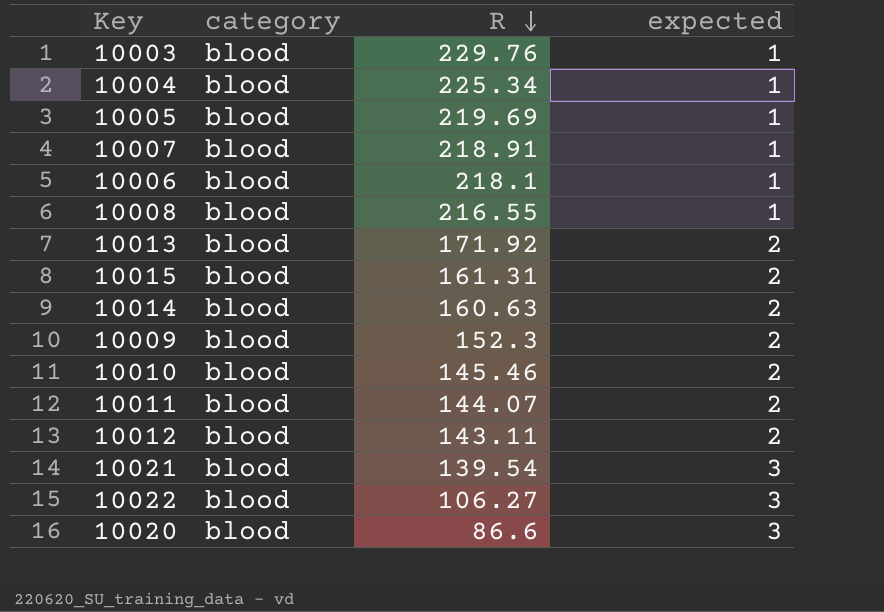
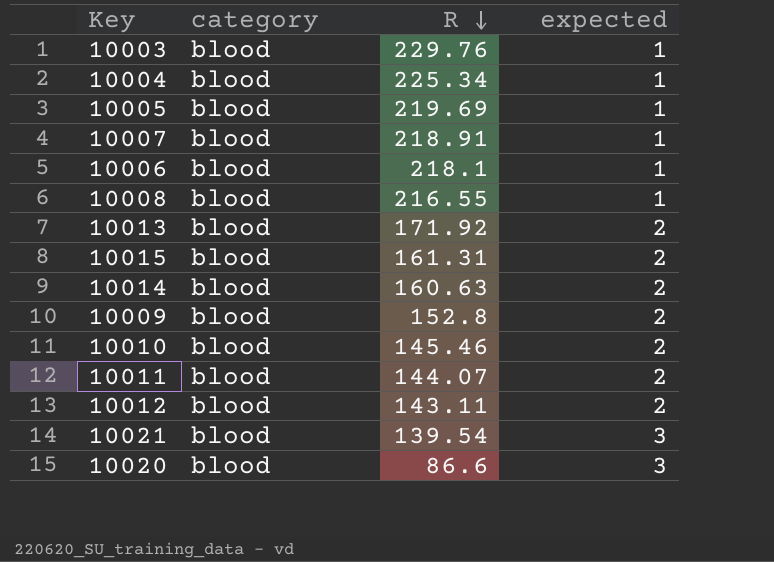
row 10022: blood | 106.27 | 3 -> none
10009 | R: 152.3 -> 152.8

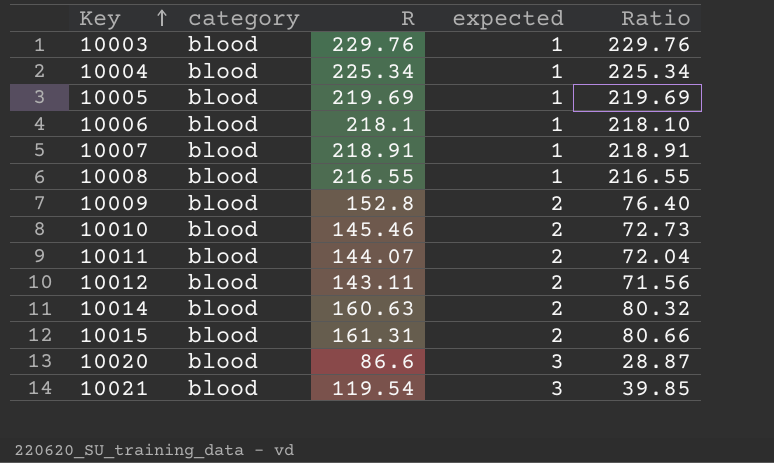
row order: R descending -> Key ascending
column Ratio | formula: none -> [R] / [expected]
row 10013: blood | 171.92 | 2 -> none
10021 | R: 139.54 -> 119.54

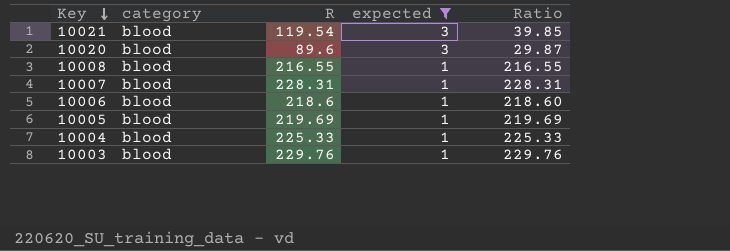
filter: none -> expected != 2
row order: Key ascending -> Key descending
10020 | R: 86.6 -> 89.6
10020 | Ratio: 28.87 -> 29.87
10007 | R: 218.91 -> 228.31
10007 | Ratio: 218.91 -> 228.31
10006 | R: 218.1 -> 218.6
10006 | Ratio: 218.10 -> 218.60
10004 | R: 225.34 -> 225.33
10004 | Ratio: 225.34 -> 225.33

